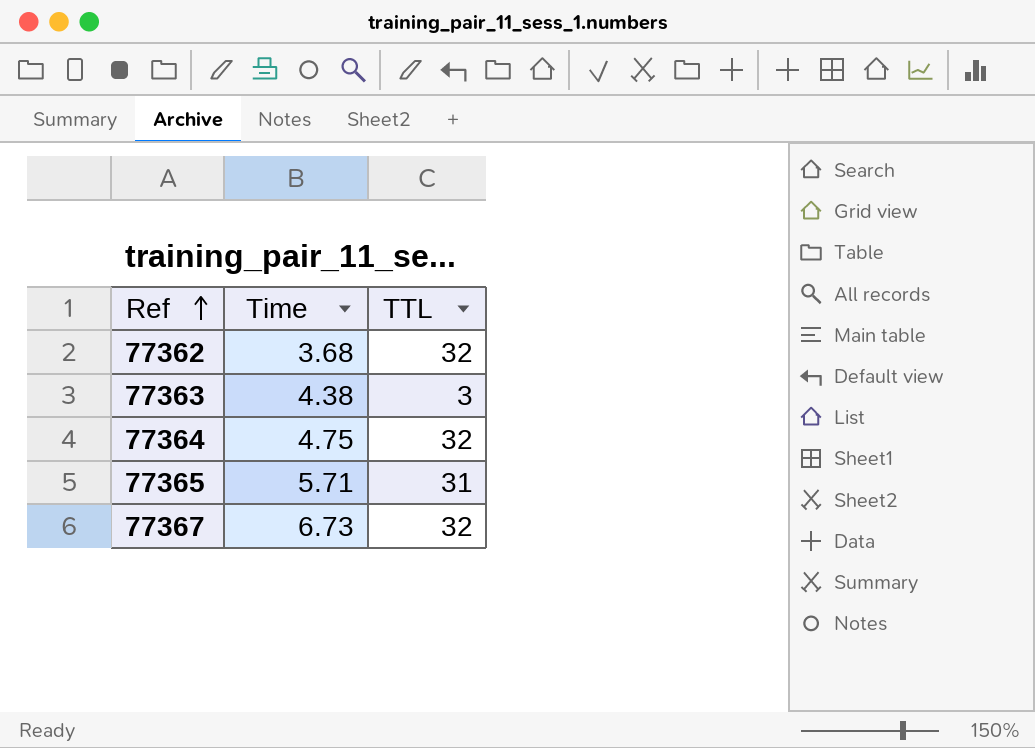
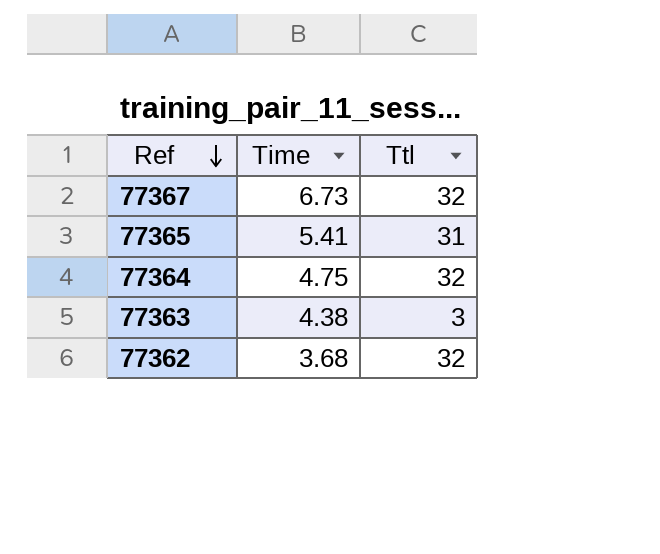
row order: Ref ascending -> Ref descending
column name: TTL -> Ttl
77365 | Time: 5.71 -> 5.41

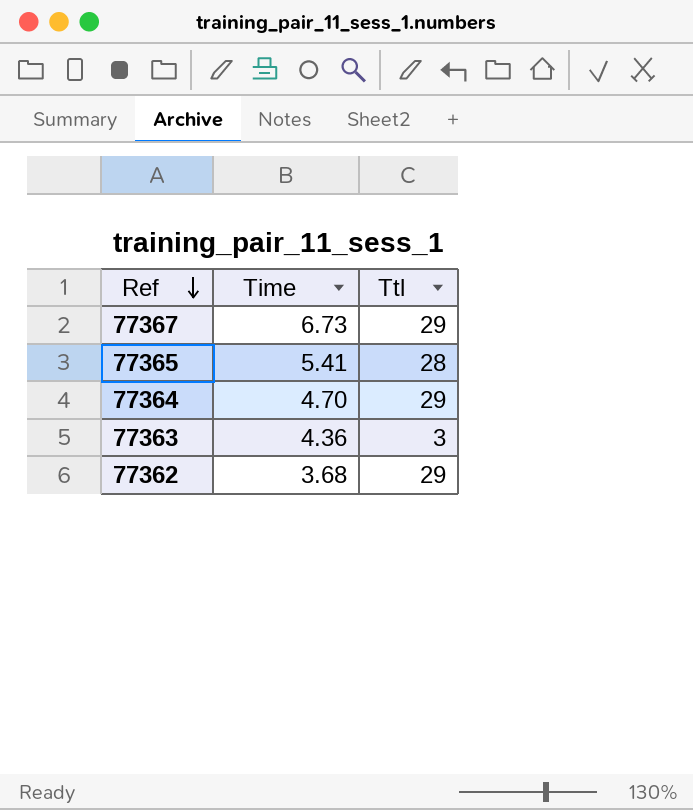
77367 | Ttl: 32 -> 29
77365 | Ttl: 31 -> 28
77364 | Time: 4.75 -> 4.70
77364 | Ttl: 32 -> 29
77363 | Time: 4.38 -> 4.36
77362 | Ttl: 32 -> 29

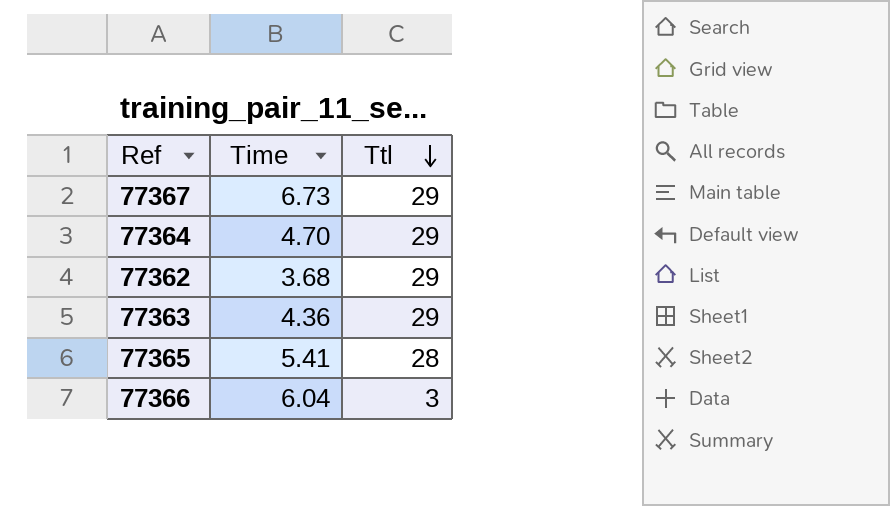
row order: Ref descending -> Ttl descending
77363 | Ttl: 3 -> 29
row 77366: none -> 6.04 | 3

